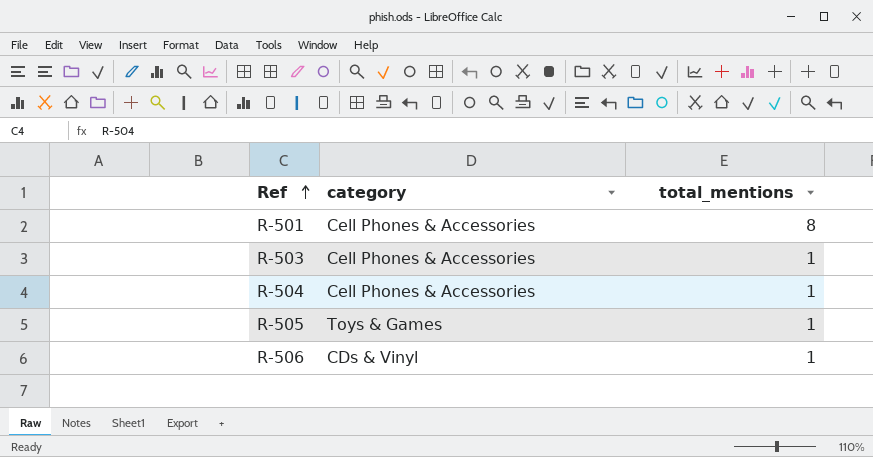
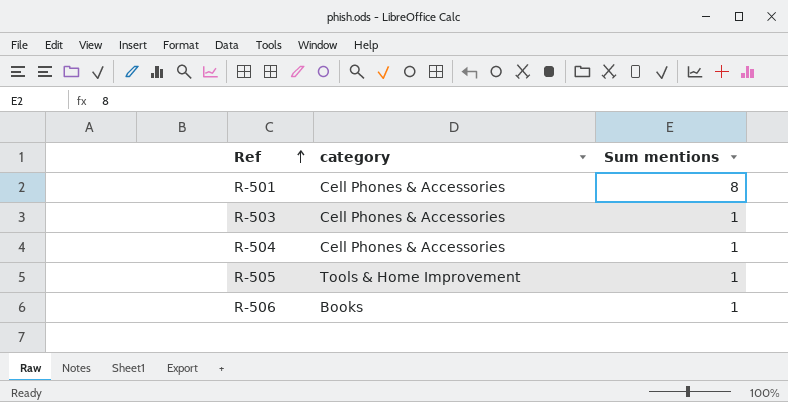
column name: total_mentions -> Sum mentions
R-505 | category: Toys & Games -> Tools & Home Improvement
R-506 | category: CDs & Vinyl -> Books

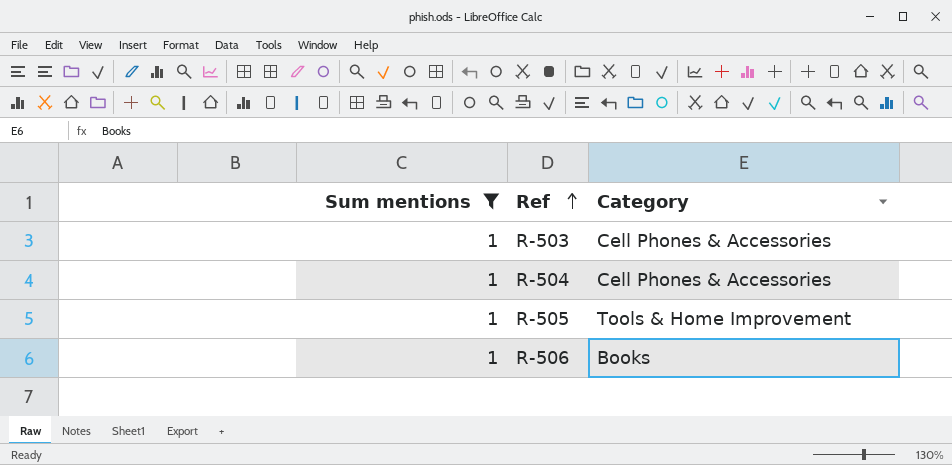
filter: none -> Sum mentions = 1
column Sum mentions | position: 3 -> 1
column name: category -> Category

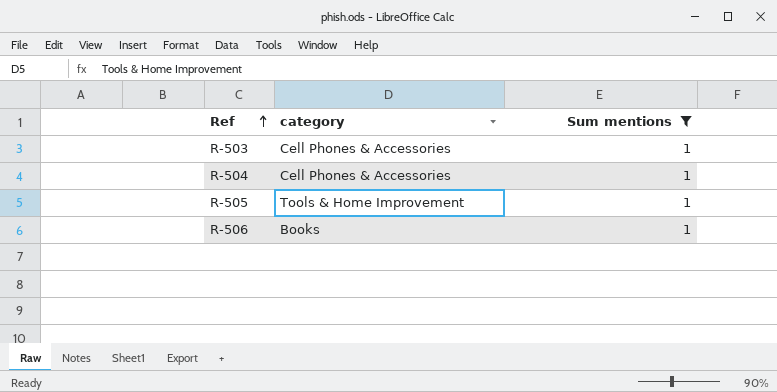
column name: Category -> category
column Sum mentions | position: 1 -> 3

